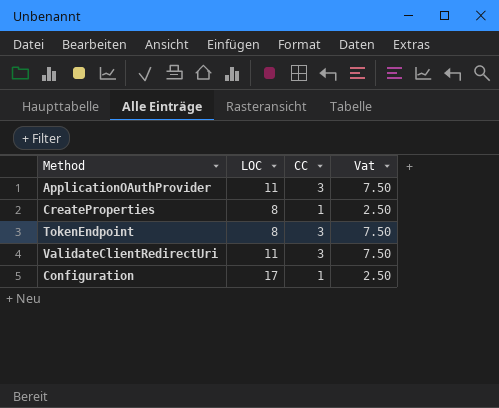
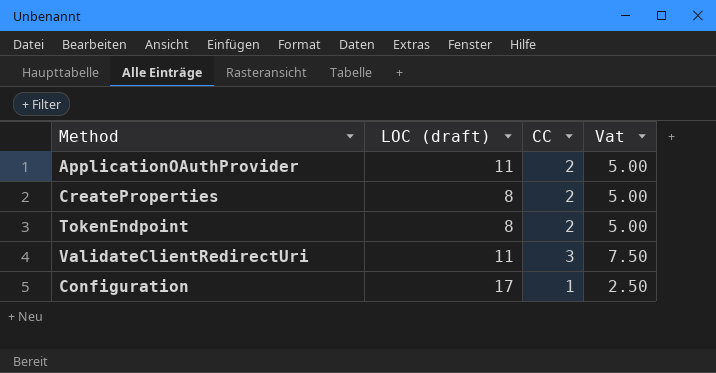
column name: LOC -> LOC (draft)
ApplicationOAuthProvider | CC: 3 -> 2
ApplicationOAuthProvider | Vat: 7.50 -> 5.00
CreateProperties | CC: 1 -> 2
CreateProperties | Vat: 2.50 -> 5.00
TokenEndpoint | CC: 3 -> 2
TokenEndpoint | Vat: 7.50 -> 5.00

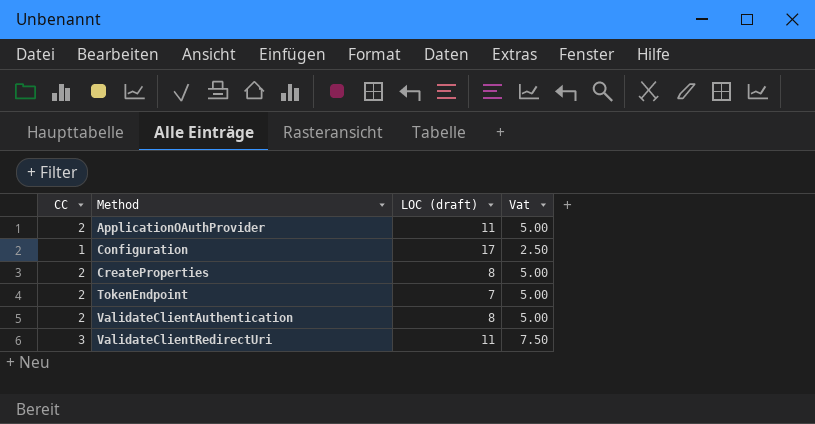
row order: none -> Method ascending
column CC | position: 3 -> 1
TokenEndpoint | LOC (draft): 8 -> 7
row ValidateClientAuthentication: none -> 2 | 8 | 5.00

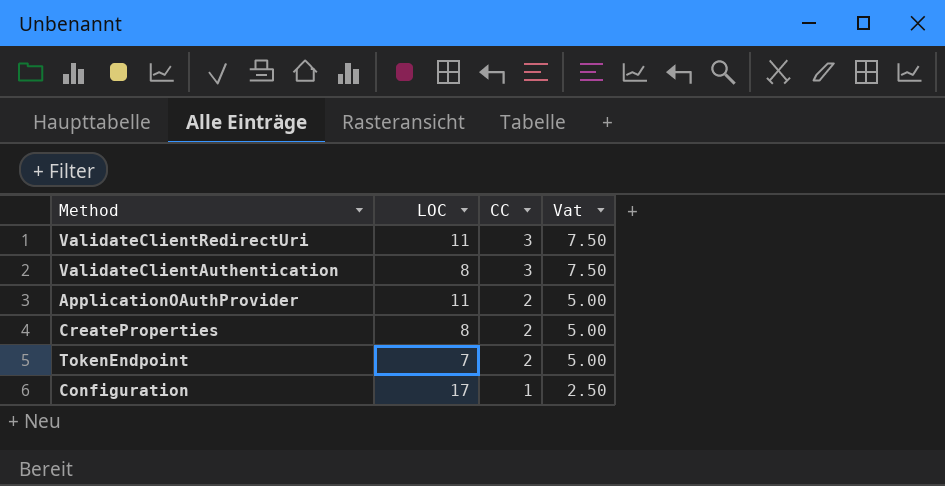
row order: Method ascending -> CC descending
column name: LOC (draft) -> LOC
column CC | position: 1 -> 3
ValidateClientAuthentication | CC: 2 -> 3
ValidateClientAuthentication | Vat: 5.00 -> 7.50

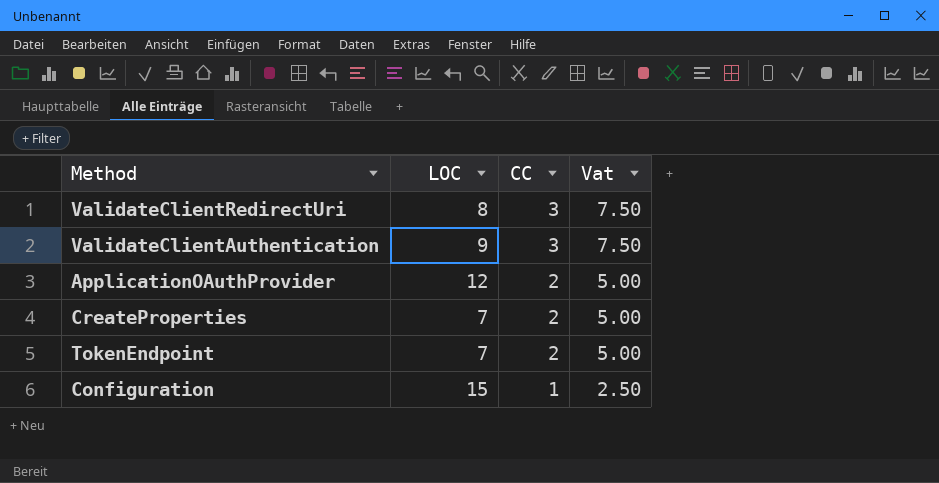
ValidateClientRedirectUri | LOC: 11 -> 8
ValidateClientAuthentication | LOC: 8 -> 9
ApplicationOAuthProvider | LOC: 11 -> 12
CreateProperties | LOC: 8 -> 7
Configuration | LOC: 17 -> 15

